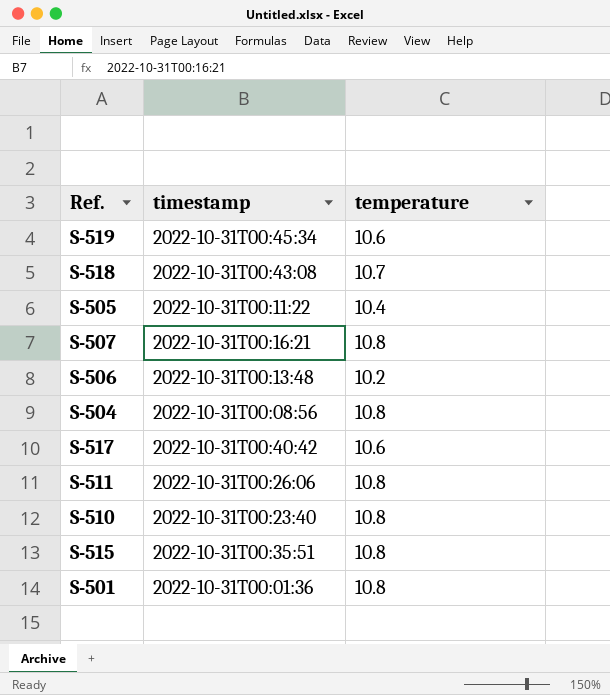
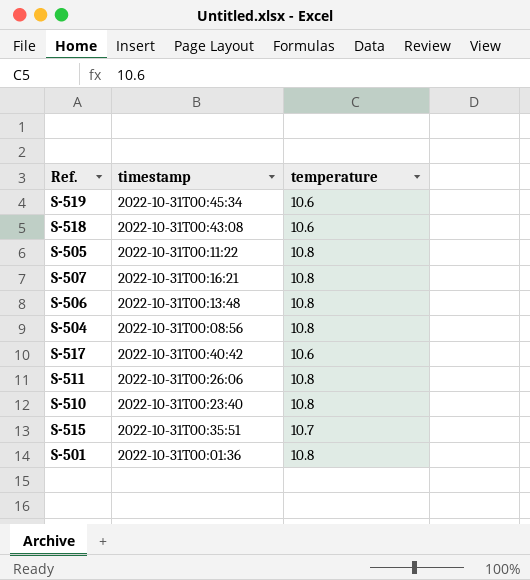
S-518 | temperature: 10.7 -> 10.6
S-505 | temperature: 10.4 -> 10.8
S-506 | temperature: 10.2 -> 10.8
S-515 | temperature: 10.8 -> 10.7

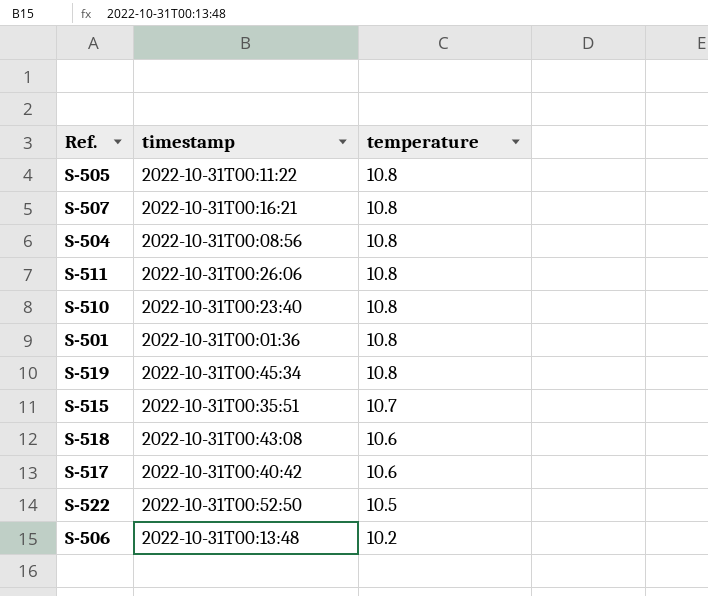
row order: none -> temperature descending
S-519 | temperature: 10.6 -> 10.8
row S-522: none -> 2022-10-31T00:52:50 | 10.5
S-506 | temperature: 10.8 -> 10.2

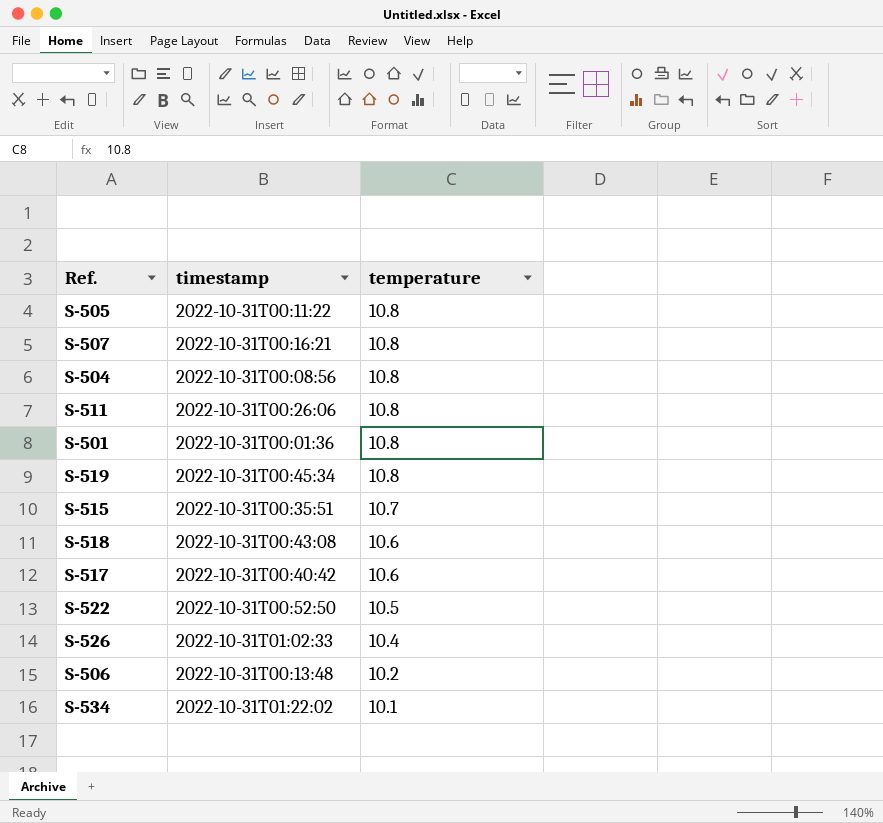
row S-510: 2022-10-31T00:23:40 | 10.8 -> none
row S-526: none -> 2022-10-31T01:02:33 | 10.4
row S-534: none -> 2022-10-31T01:22:02 | 10.1

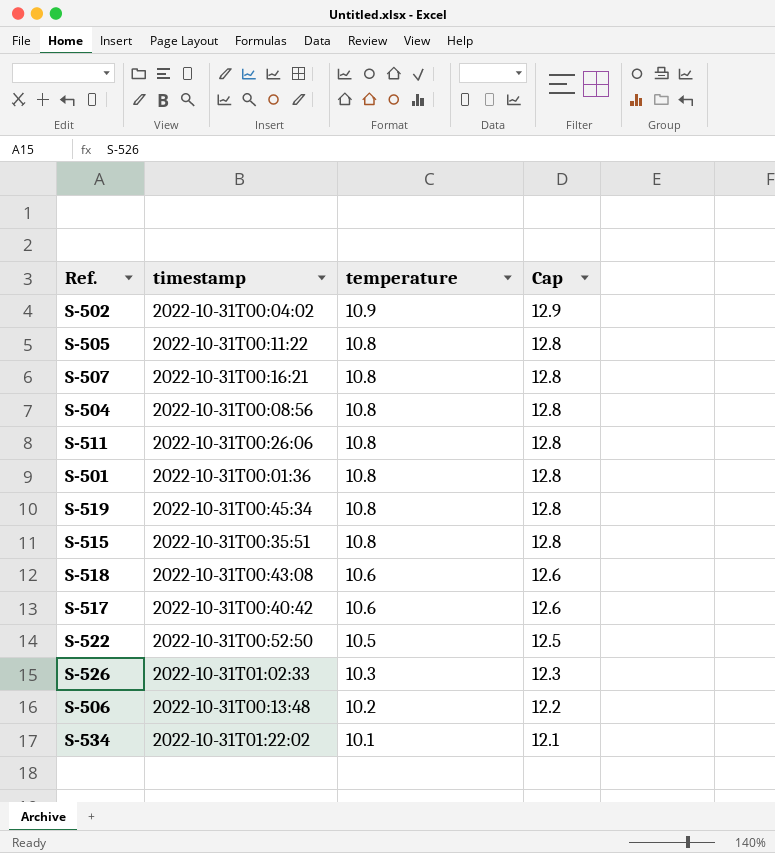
column Cap | formula: none -> [temperature] + 2
row S-502: none -> 2022-10-31T00:04:02 | 10.9 | 12.9
S-515 | temperature: 10.7 -> 10.8
S-526 | temperature: 10.4 -> 10.3

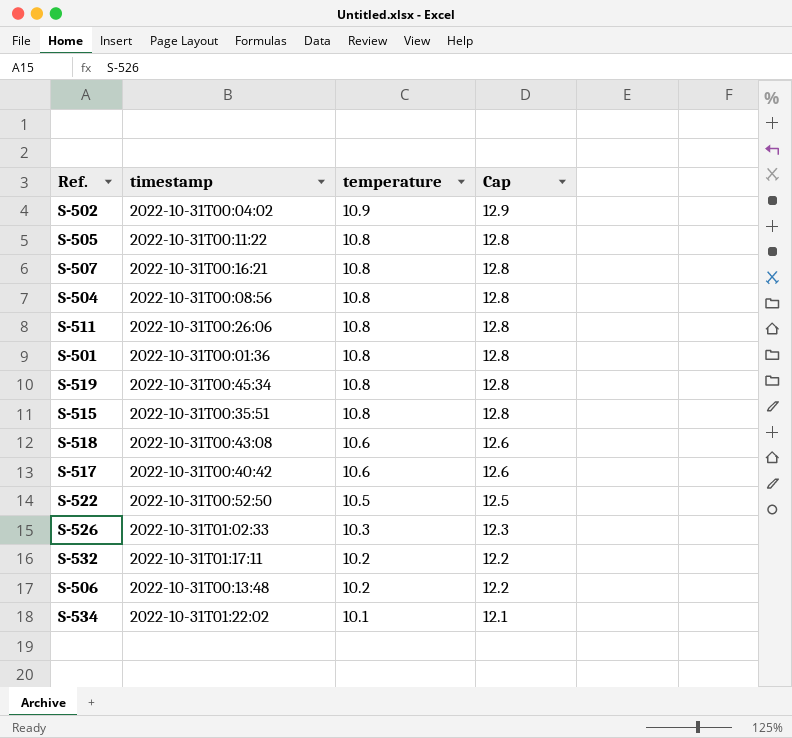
row S-532: none -> 2022-10-31T01:17:11 | 10.2 | 12.2

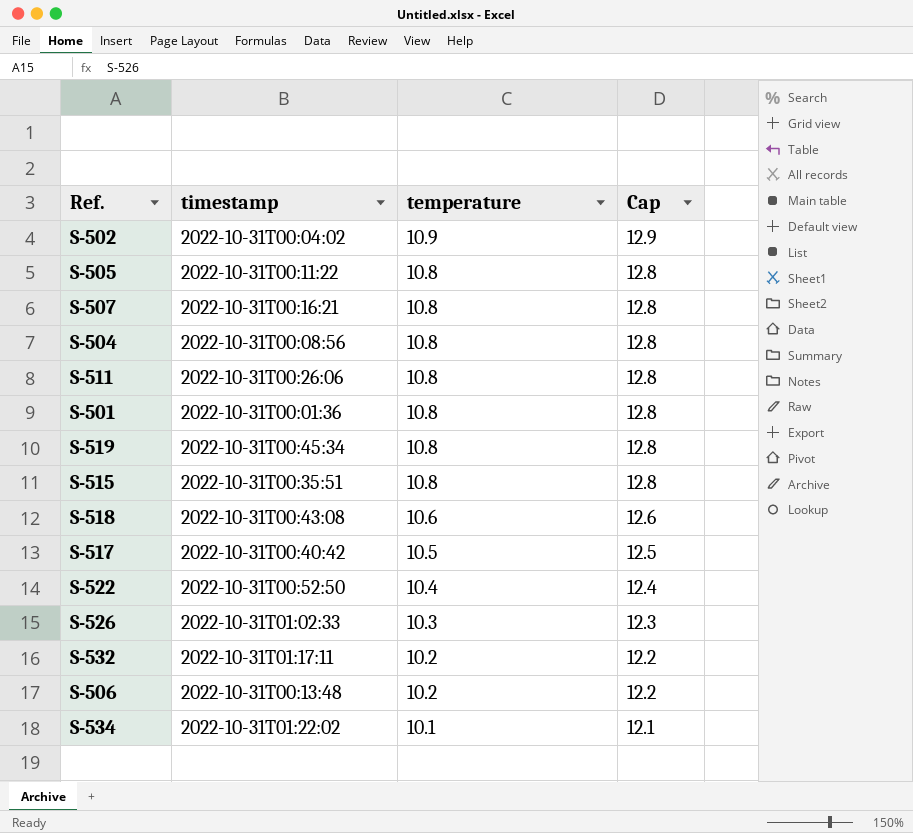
S-517 | temperature: 10.6 -> 10.5
S-517 | Cap: 12.6 -> 12.5
S-522 | temperature: 10.5 -> 10.4
S-522 | Cap: 12.5 -> 12.4

